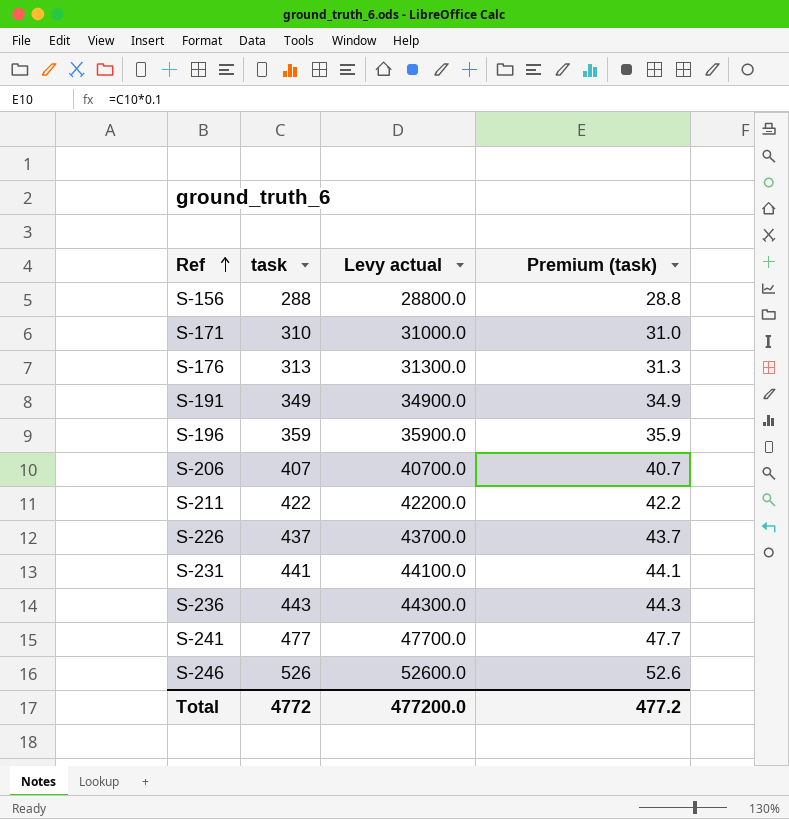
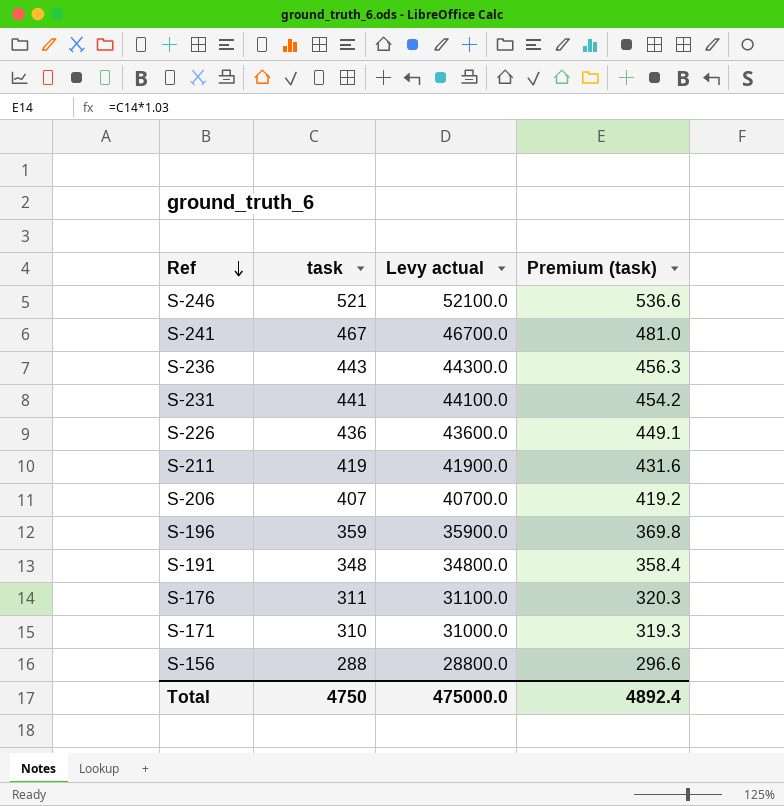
row order: Ref ascending -> Ref descending
column Premium (task) | formula: [task] * 0.1 -> [task] * 1.03
S-246 | task: 526 -> 521
S-246 | Levy actual: 52600.0 -> 52100.0
S-241 | task: 477 -> 467
S-241 | Levy actual: 47700.0 -> 46700.0
S-226 | task: 437 -> 436
S-226 | Levy actual: 43700.0 -> 43600.0
S-211 | task: 422 -> 419
S-211 | Levy actual: 42200.0 -> 41900.0
S-191 | task: 349 -> 348
S-191 | Levy actual: 34900.0 -> 34800.0
S-176 | task: 313 -> 311
S-176 | Levy actual: 31300.0 -> 31100.0
Total | task: 4772 -> 4750
Total | Levy actual: 477200.0 -> 475000.0
Total | Premium (task): 477.2 -> 4892.4

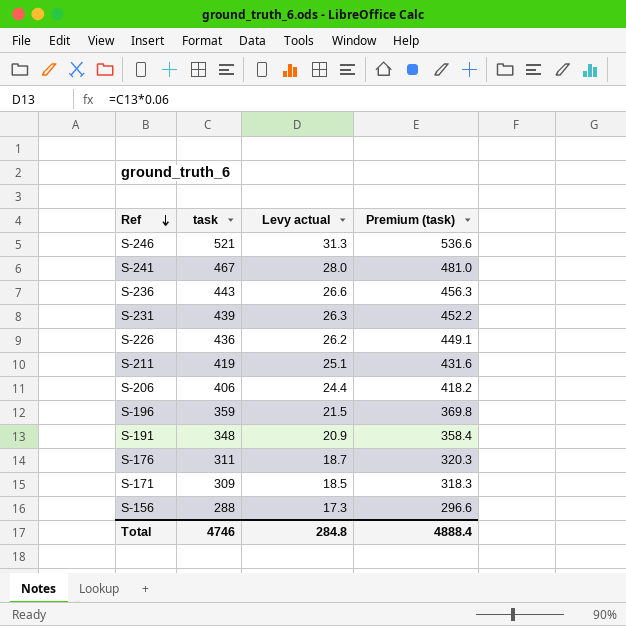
column Levy actual | formula: [task] * 100 -> [task] * 0.06
S-231 | task: 441 -> 439
S-231 | Premium (task): 454.2 -> 452.2
S-206 | task: 407 -> 406
S-206 | Premium (task): 419.2 -> 418.2
S-171 | task: 310 -> 309
S-171 | Premium (task): 319.3 -> 318.3
Total | task: 4750 -> 4746
Total | Levy actual: 475000.0 -> 284.8
Total | Premium (task): 4892.4 -> 4888.4

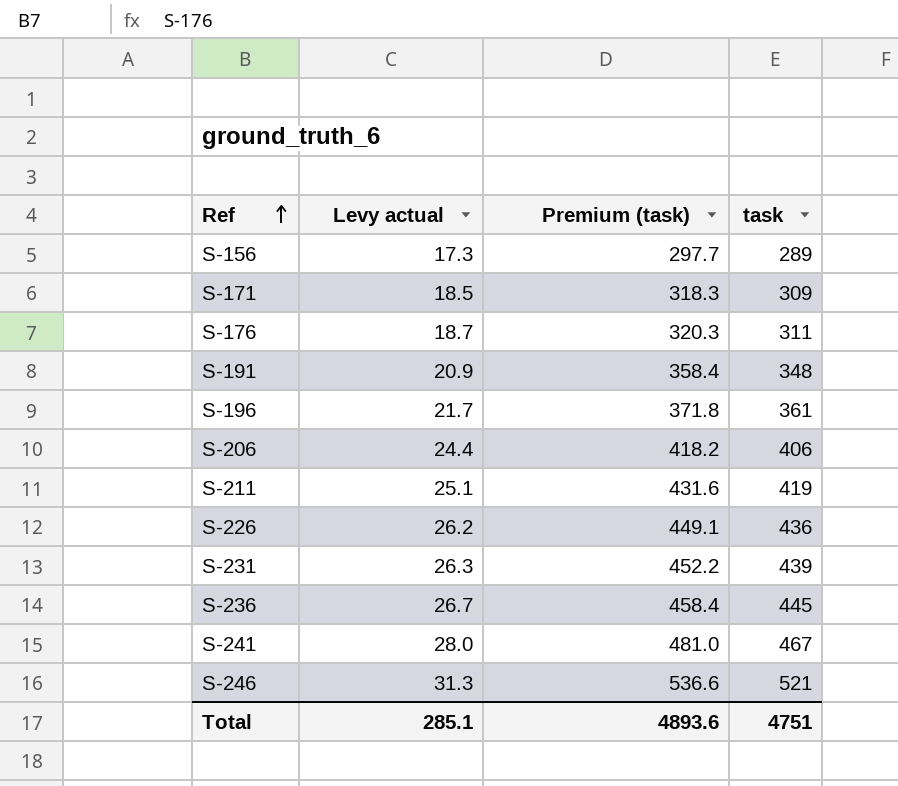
row order: Ref descending -> Ref ascending
column task | position: 2 -> 4
S-156 | Premium (task): 296.6 -> 297.7
S-156 | task: 288 -> 289
S-196 | Levy actual: 21.5 -> 21.7
S-196 | Premium (task): 369.8 -> 371.8
S-196 | task: 359 -> 361
S-236 | Levy actual: 26.6 -> 26.7
S-236 | Premium (task): 456.3 -> 458.4
S-236 | task: 443 -> 445
Total | Levy actual: 284.8 -> 285.1
Total | Premium (task): 4888.4 -> 4893.6
Total | task: 4746 -> 4751

